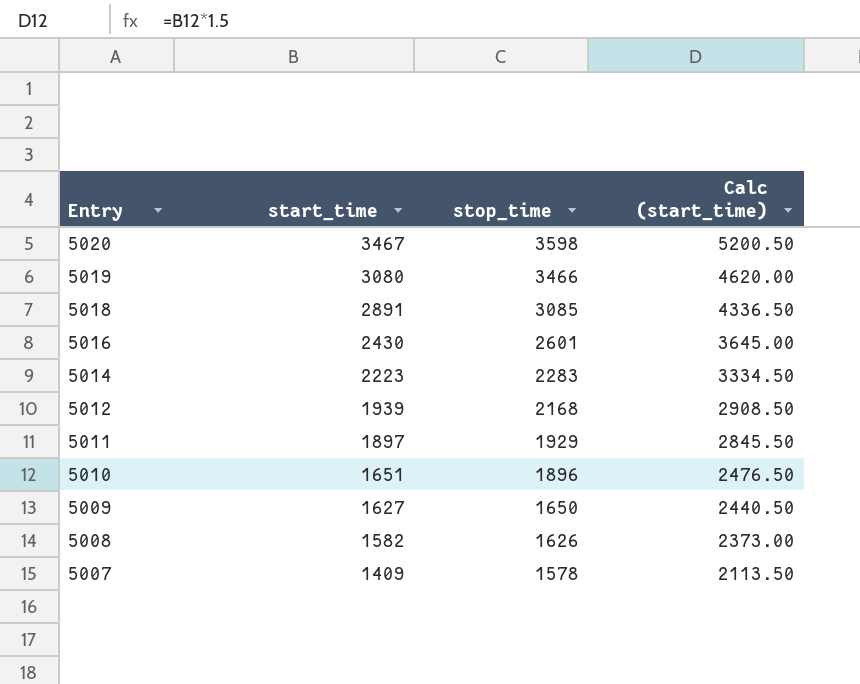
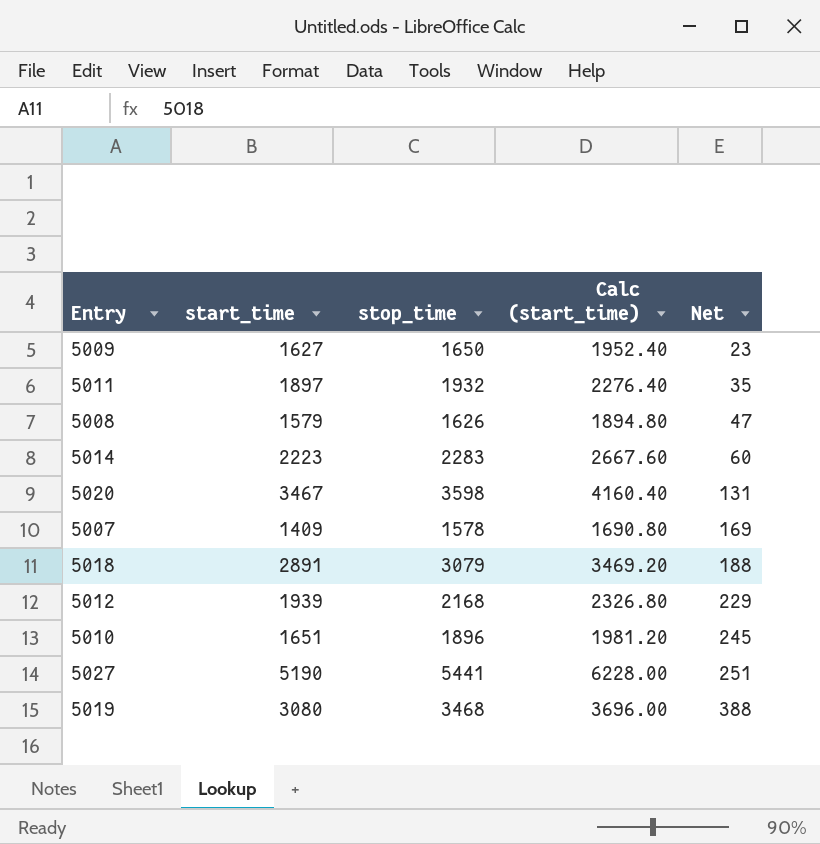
row order: Entry descending -> Net ascending
column Calc (start_time) | formula: [start_time] * 1.5 -> [start_time] * 1.2
column Net | formula: none -> [stop_time] - [start_time]
row 5016: 2430 | 2601 | 3645.00 -> none
5011 | stop_time: 1929 -> 1932
5008 | start_time: 1582 -> 1579
5018 | stop_time: 3085 -> 3079
row 5027: none -> 5190 | 5441 | 6228.00 | 251
5019 | stop_time: 3466 -> 3468

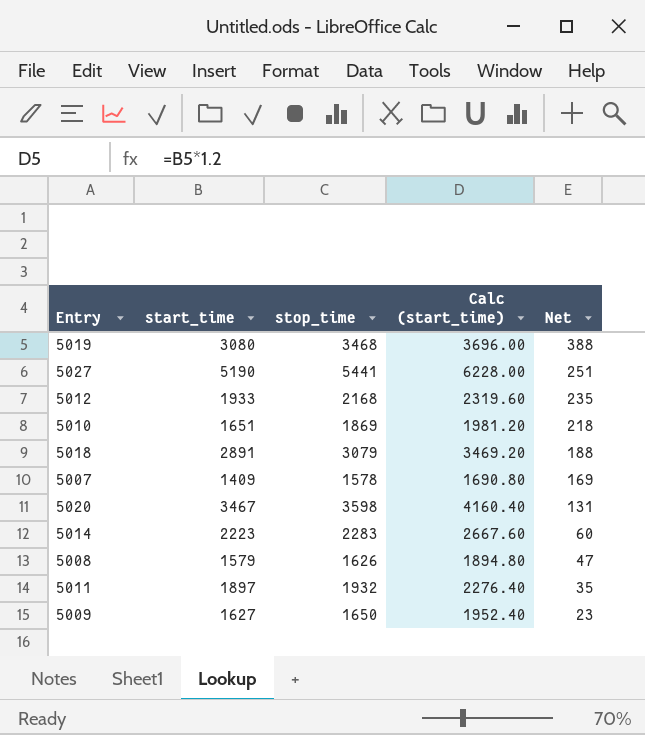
row order: Net ascending -> Net descending
5012 | start_time: 1939 -> 1933
5012 | Calc (start_time): 2326.80 -> 2319.60
5012 | Net: 229 -> 235
5010 | stop_time: 1896 -> 1869
5010 | Net: 245 -> 218

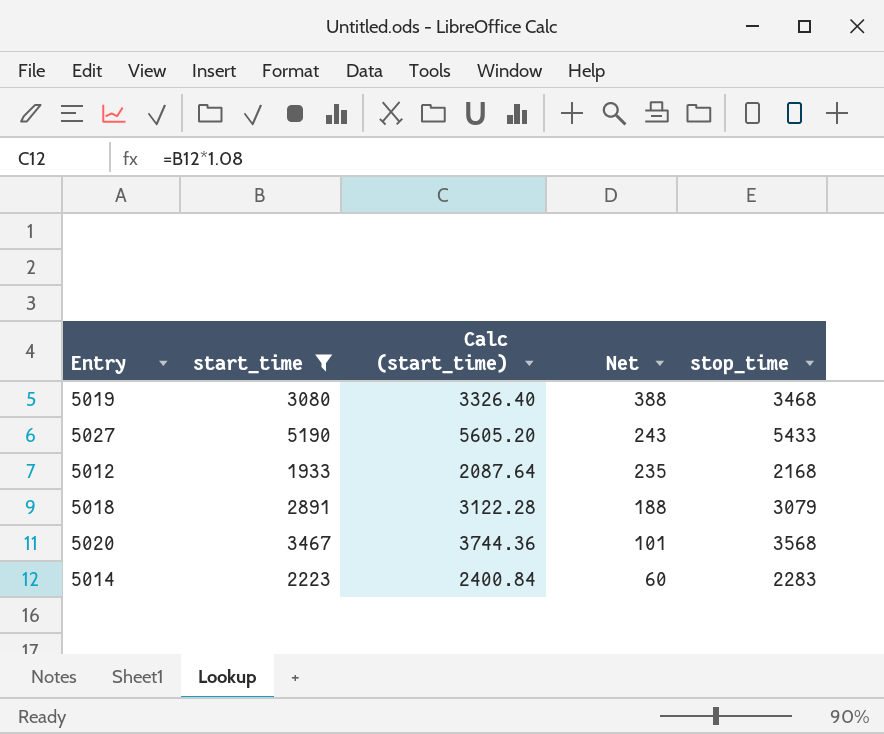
filter: none -> start_time >= 1933
column Calc (start_time) | formula: [start_time] * 1.2 -> [start_time] * 1.08
column stop_time | position: 3 -> 5
5027 | Net: 251 -> 243
5027 | stop_time: 5441 -> 5433
5020 | Net: 131 -> 101
5020 | stop_time: 3598 -> 3568

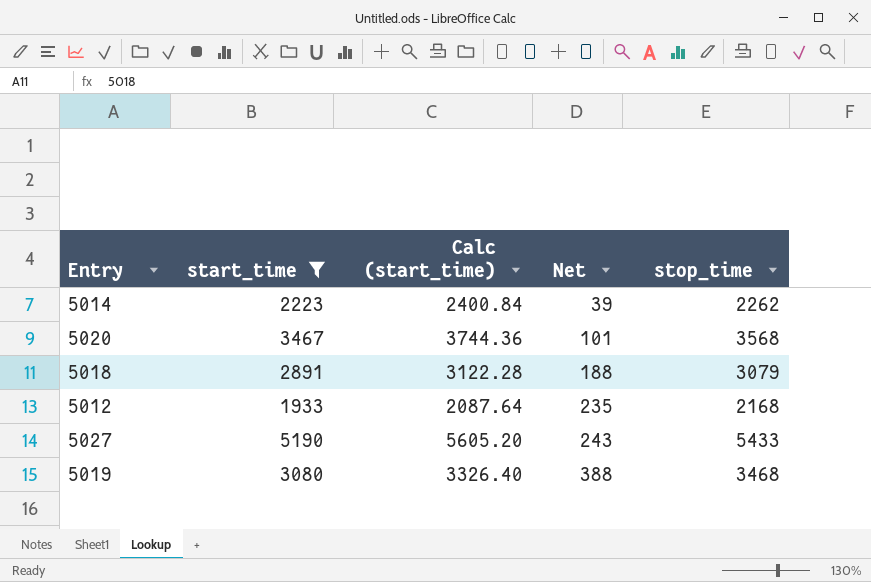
row order: Net descending -> Net ascending
5014 | Net: 60 -> 39
5014 | stop_time: 2283 -> 2262

